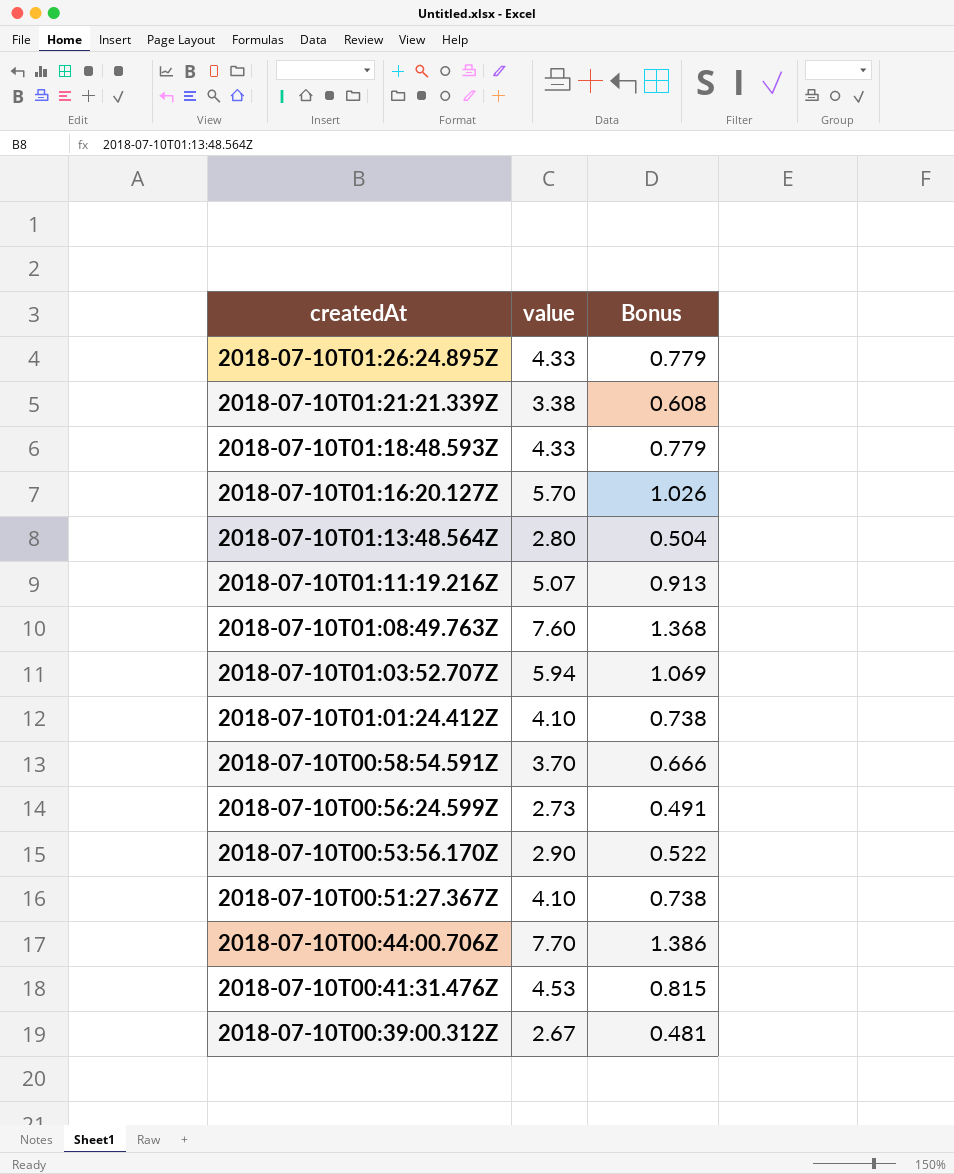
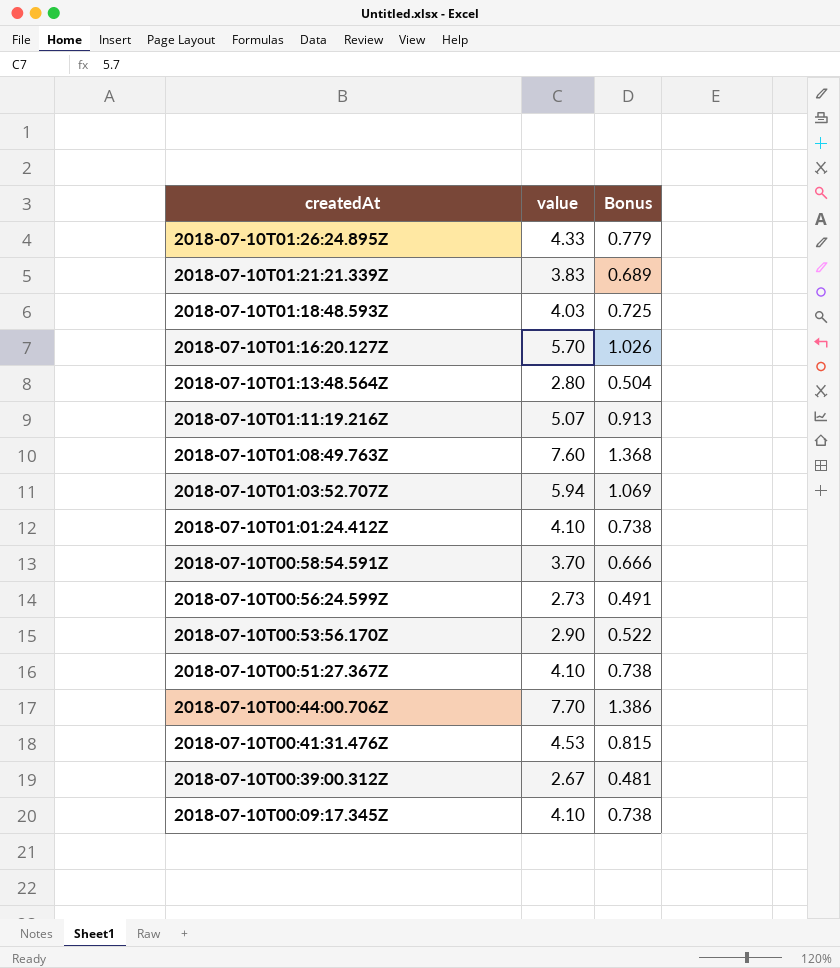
2018-07-10T01:21:21.339Z | value: 3.38 -> 3.83
2018-07-10T01:21:21.339Z | Bonus: 0.608 -> 0.689
2018-07-10T01:18:48.593Z | value: 4.33 -> 4.03
2018-07-10T01:18:48.593Z | Bonus: 0.779 -> 0.725
row 2018-07-10T00:09:17.345Z: none -> 4.10 | 0.738

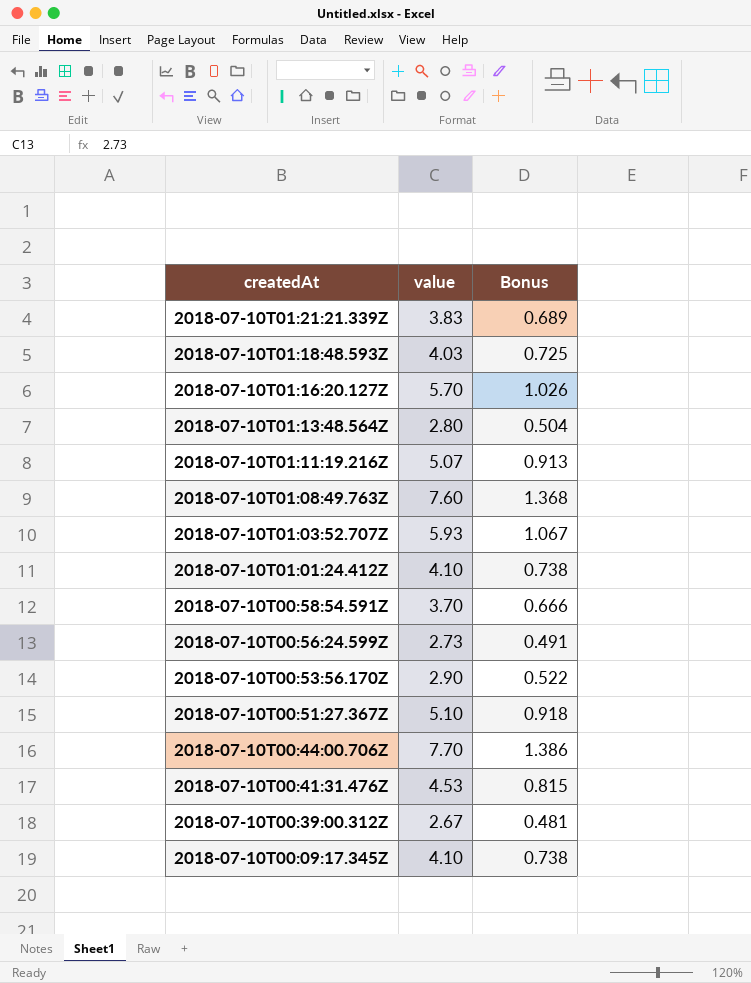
row 2018-07-10T01:26:24.895Z: 4.33 | 0.779 -> none
2018-07-10T01:03:52.707Z | value: 5.94 -> 5.93
2018-07-10T01:03:52.707Z | Bonus: 1.069 -> 1.067
2018-07-10T00:51:27.367Z | value: 4.10 -> 5.10
2018-07-10T00:51:27.367Z | Bonus: 0.738 -> 0.918

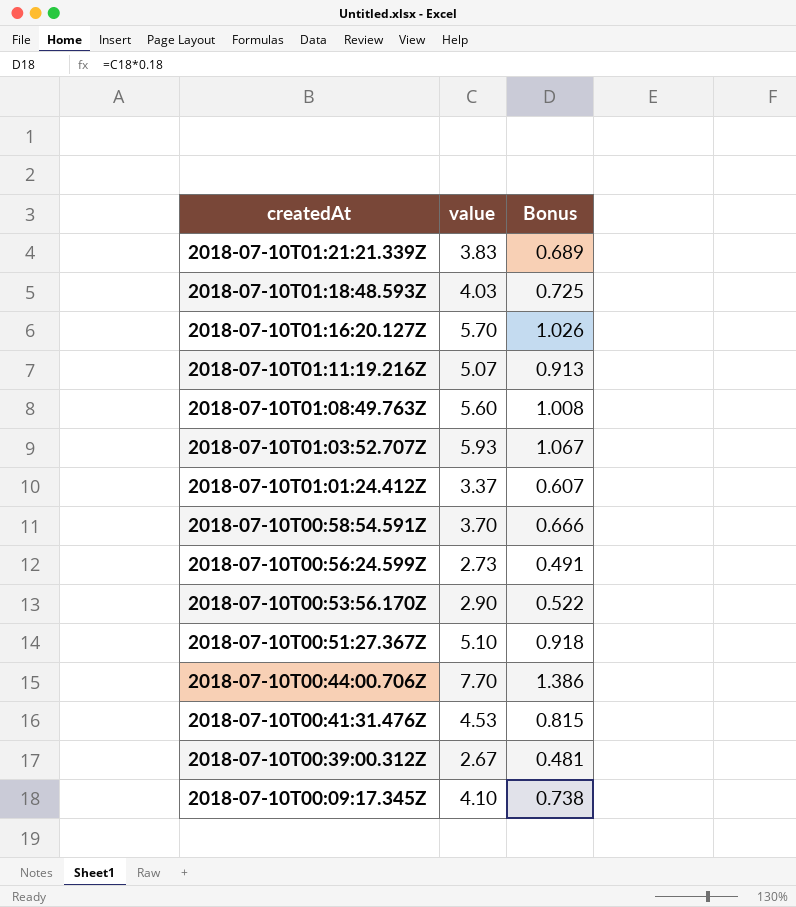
row 2018-07-10T01:13:48.564Z: 2.80 | 0.504 -> none
2018-07-10T01:08:49.763Z | value: 7.60 -> 5.60
2018-07-10T01:08:49.763Z | Bonus: 1.368 -> 1.008
2018-07-10T01:01:24.412Z | value: 4.10 -> 3.37
2018-07-10T01:01:24.412Z | Bonus: 0.738 -> 0.607

